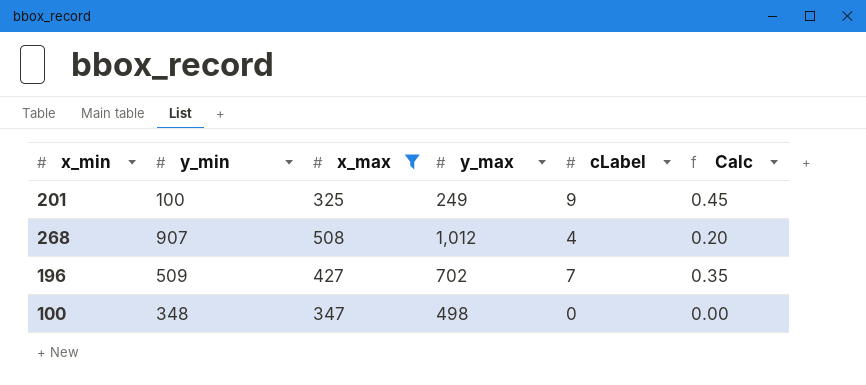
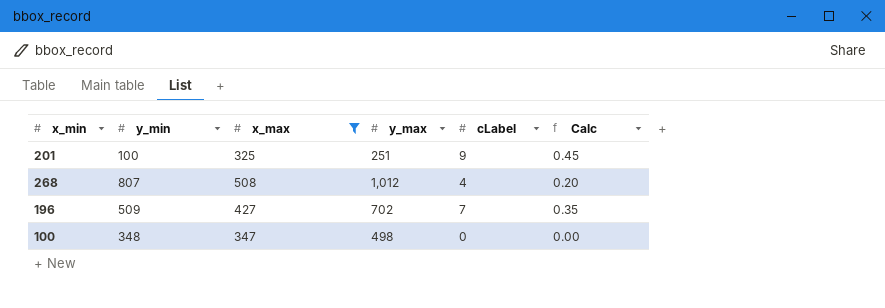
201 | y_max: 249 -> 251
268 | y_min: 907 -> 807

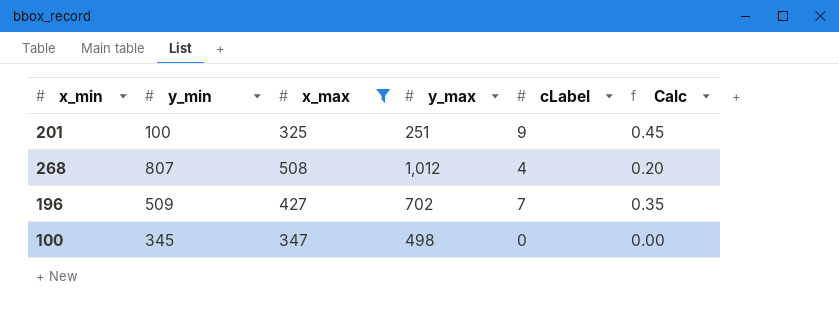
100 | y_min: 348 -> 345

